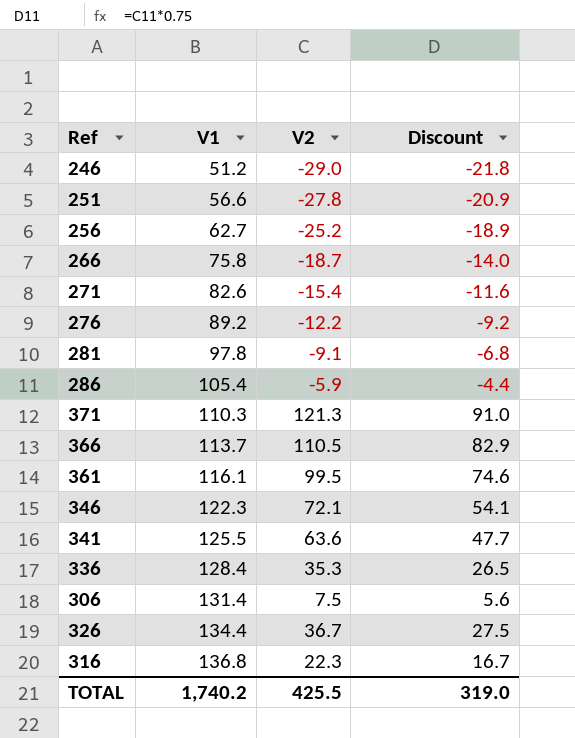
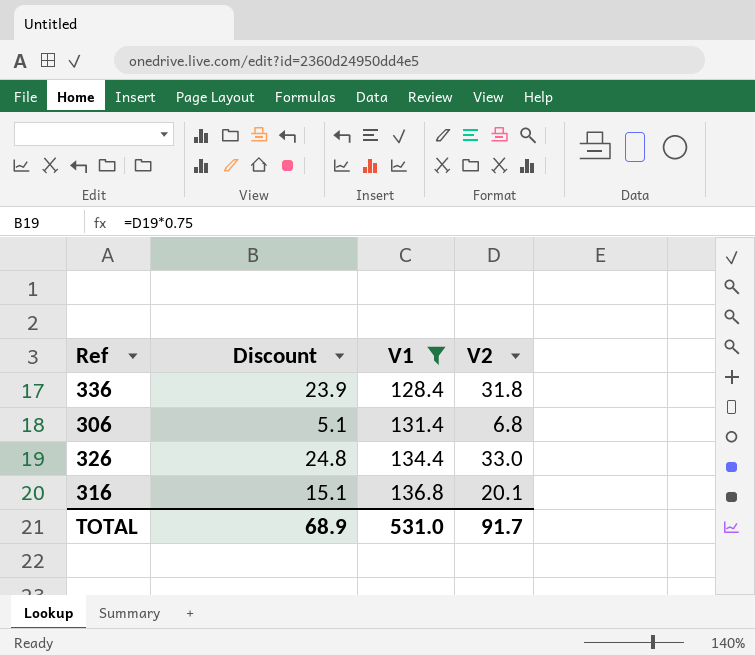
filter: none -> V1 >= 128.4
column Discount | position: 4 -> 2
336 | Discount: 26.5 -> 23.9
336 | V2: 35.3 -> 31.8
306 | Discount: 5.6 -> 5.1
306 | V2: 7.5 -> 6.8
326 | Discount: 27.5 -> 24.8
326 | V2: 36.7 -> 33.0
316 | Discount: 16.7 -> 15.1
316 | V2: 22.3 -> 20.1
TOTAL | Discount: 319.0 -> 68.9
TOTAL | V1: 1,740.2 -> 531.0
TOTAL | V2: 425.5 -> 91.7

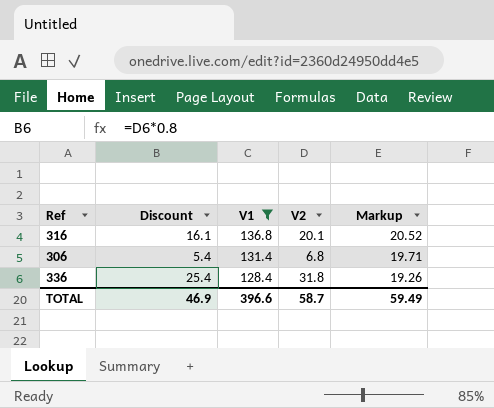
row order: V1 ascending -> V1 descending
column Discount | formula: [V2] * 0.75 -> [V2] * 0.8
column Markup | formula: none -> [V1] * 0.15
row 326: 24.8 | 134.4 | 33.0 -> none
TOTAL | Discount: 68.9 -> 46.9
TOTAL | V1: 531.0 -> 396.6
TOTAL | V2: 91.7 -> 58.7

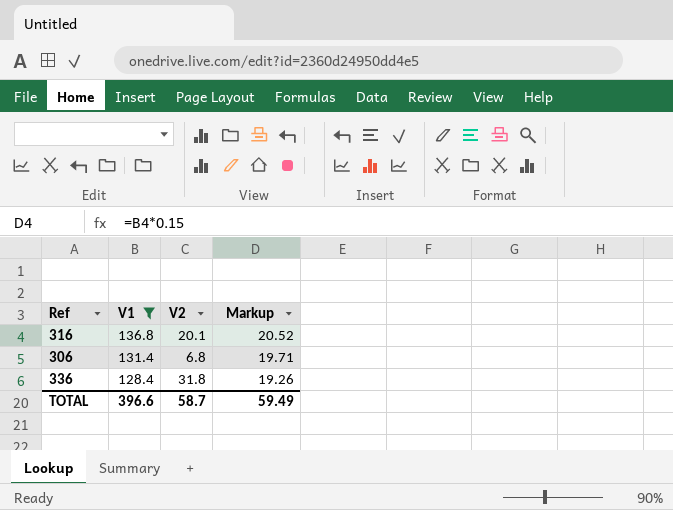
column Discount | formula: [V2] * 0.8 -> none

